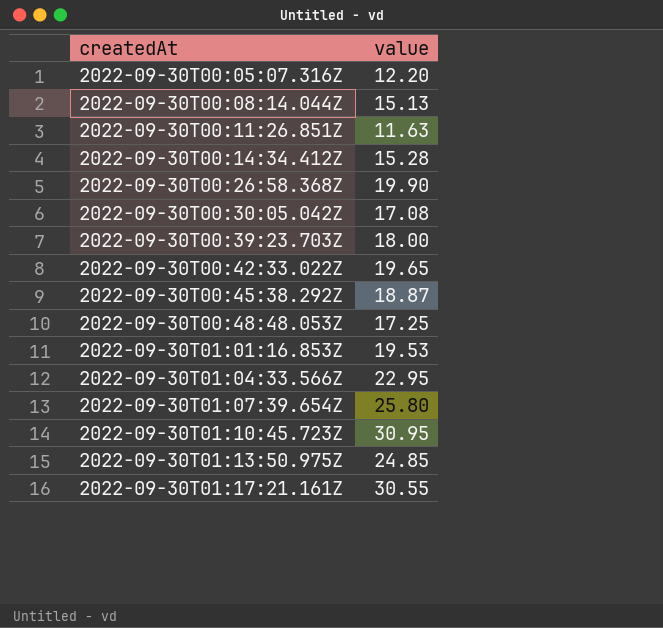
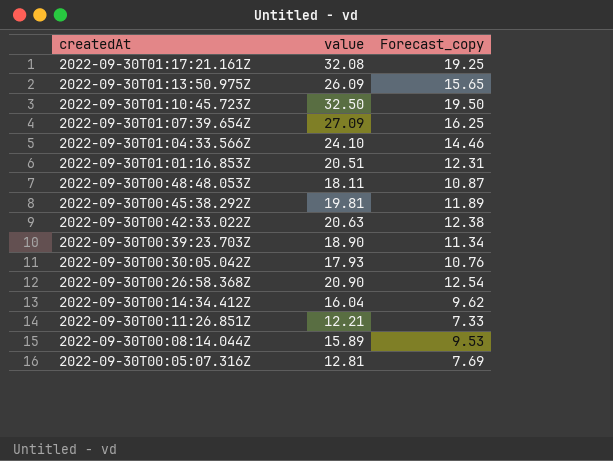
row order: createdAt ascending -> createdAt descending
column Forecast_copy | formula: none -> [value] * 0.6
2022-09-30T01:17:21.161Z | value: 30.55 -> 32.08
2022-09-30T01:13:50.975Z | value: 24.85 -> 26.09
2022-09-30T01:10:45.723Z | value: 30.95 -> 32.50
2022-09-30T01:07:39.654Z | value: 25.80 -> 27.09
2022-09-30T01:04:33.566Z | value: 22.95 -> 24.10
2022-09-30T01:01:16.853Z | value: 19.53 -> 20.51
2022-09-30T00:48:48.053Z | value: 17.25 -> 18.11
2022-09-30T00:45:38.292Z | value: 18.87 -> 19.81
2022-09-30T00:42:33.022Z | value: 19.65 -> 20.63
2022-09-30T00:39:23.703Z | value: 18.00 -> 18.90
2022-09-30T00:30:05.042Z | value: 17.08 -> 17.93
2022-09-30T00:26:58.368Z | value: 19.90 -> 20.90
2022-09-30T00:14:34.412Z | value: 15.28 -> 16.04
2022-09-30T00:11:26.851Z | value: 11.63 -> 12.21
2022-09-30T00:08:14.044Z | value: 15.13 -> 15.89
2022-09-30T00:05:07.316Z | value: 12.20 -> 12.81

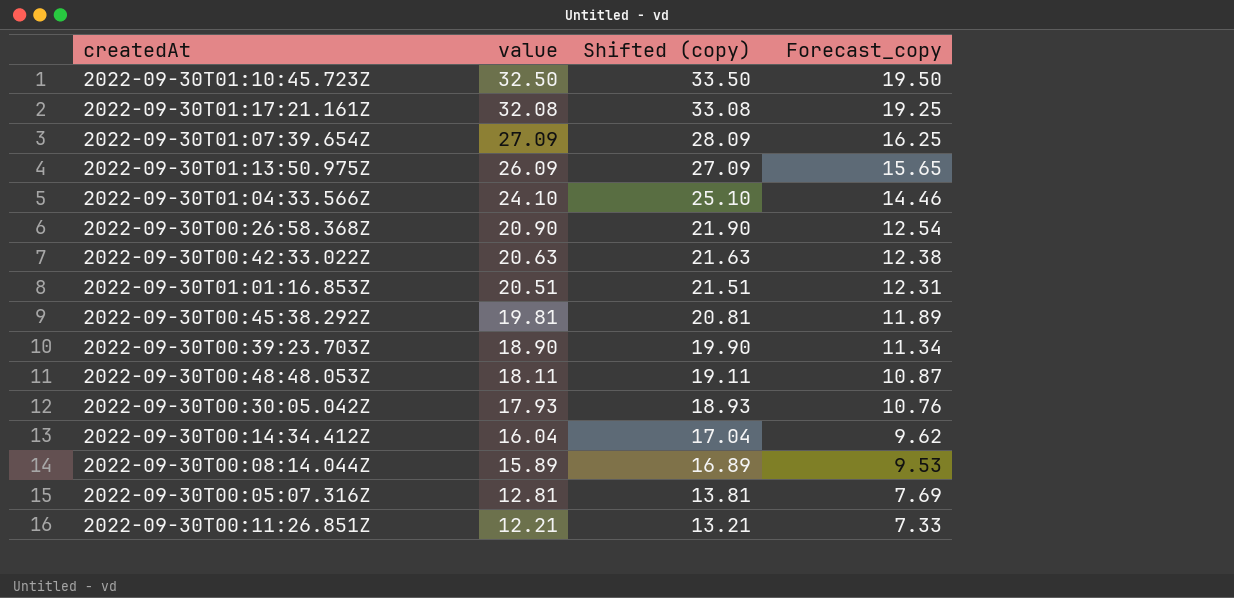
row order: createdAt descending -> value descending
column Shifted (copy) | formula: none -> [value] + 1

